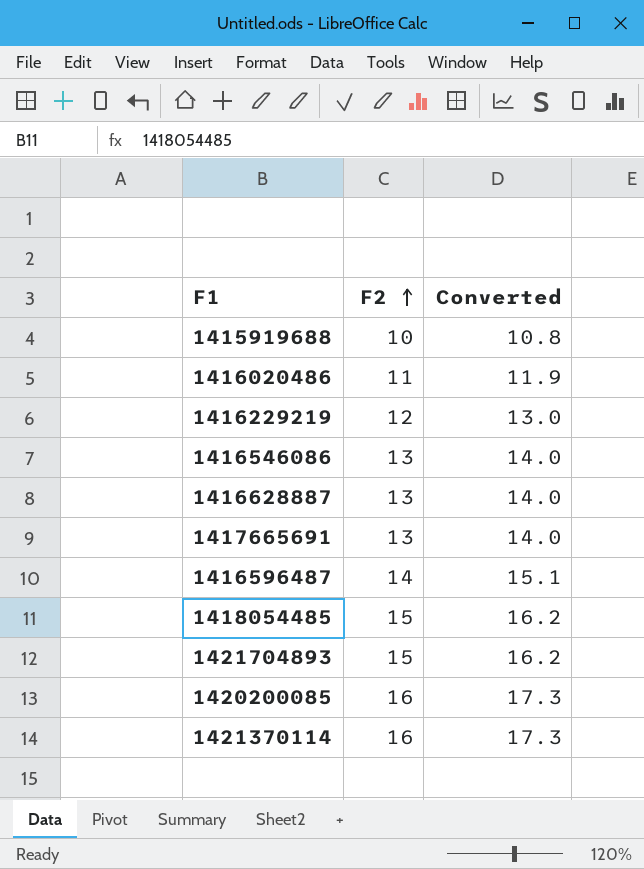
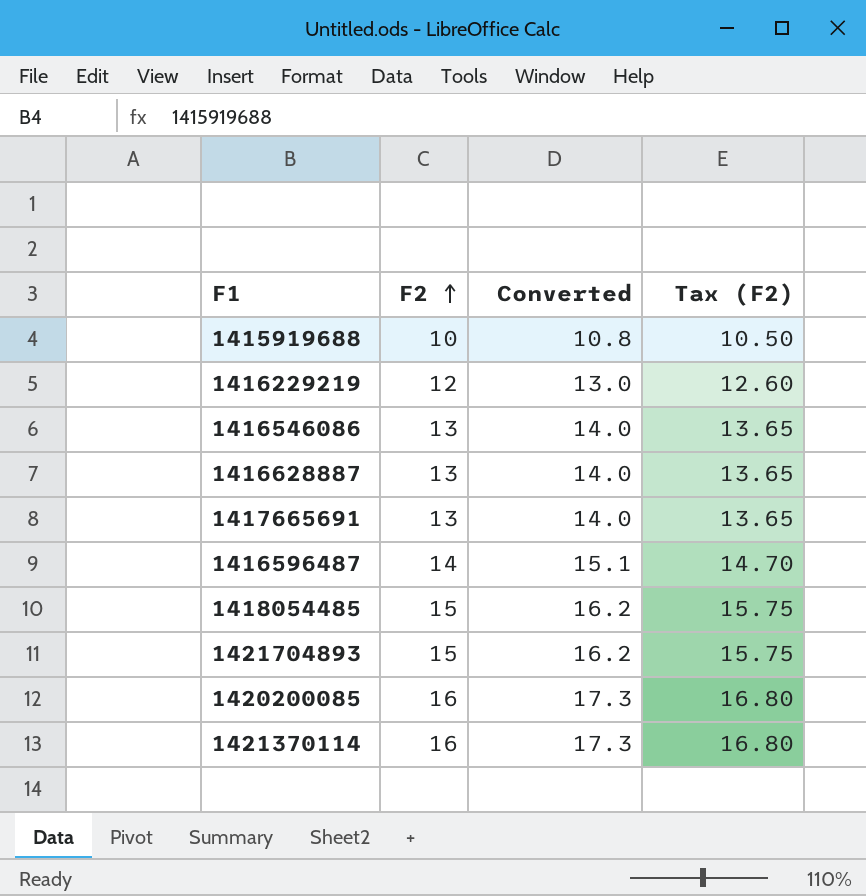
column Tax (F2) | formula: none -> [F2] * 1.05
row 1416020486: 11 | 11.9 -> none

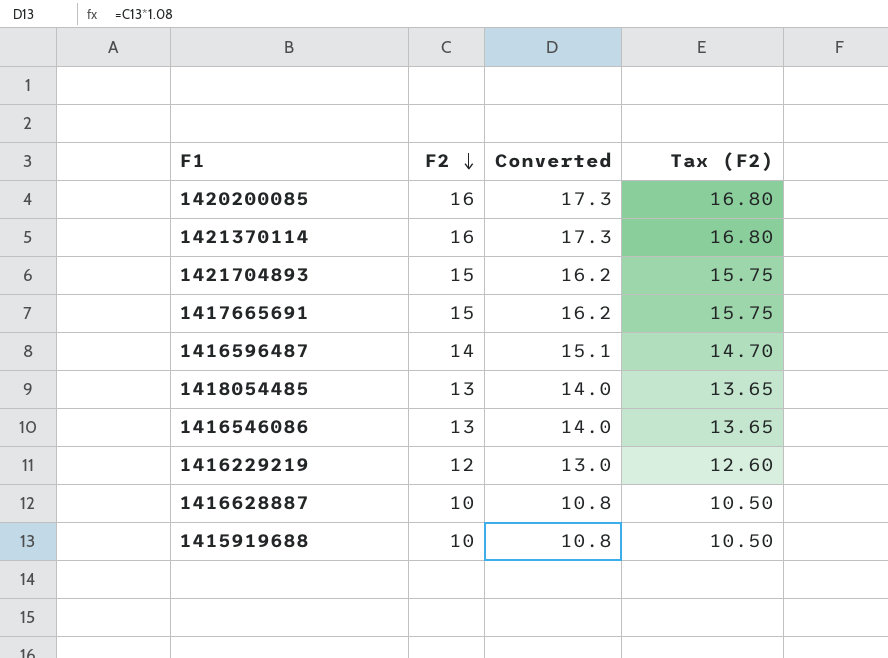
row order: F2 ascending -> F2 descending
1417665691 | F2: 13 -> 15
1417665691 | Converted: 14.0 -> 16.2
1417665691 | Tax (F2): 13.65 -> 15.75
1418054485 | F2: 15 -> 13
1418054485 | Converted: 16.2 -> 14.0
1418054485 | Tax (F2): 15.75 -> 13.65
1416628887 | F2: 13 -> 10
1416628887 | Converted: 14.0 -> 10.8
1416628887 | Tax (F2): 13.65 -> 10.50

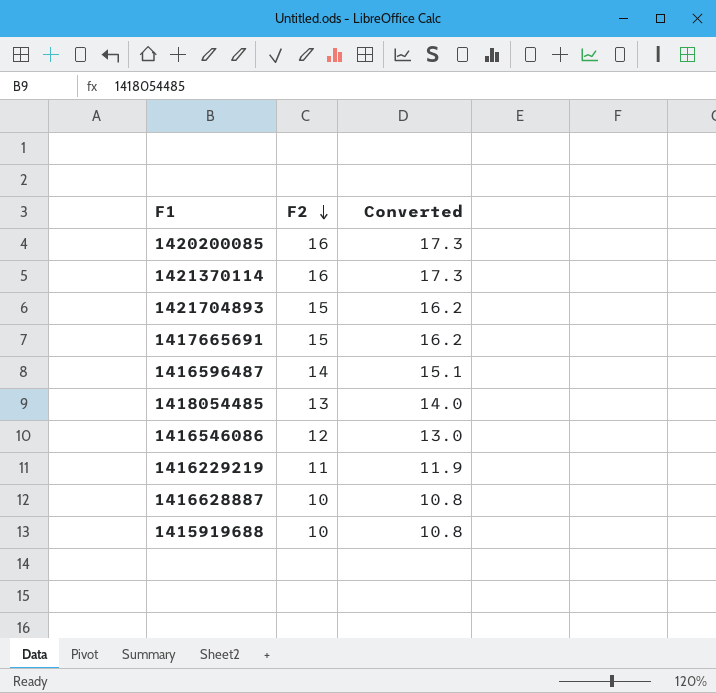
column Tax (F2) | formula: [F2] * 1.05 -> none
1416546086 | F2: 13 -> 12
1416546086 | Converted: 14.0 -> 13.0
1416229219 | F2: 12 -> 11
1416229219 | Converted: 13.0 -> 11.9

